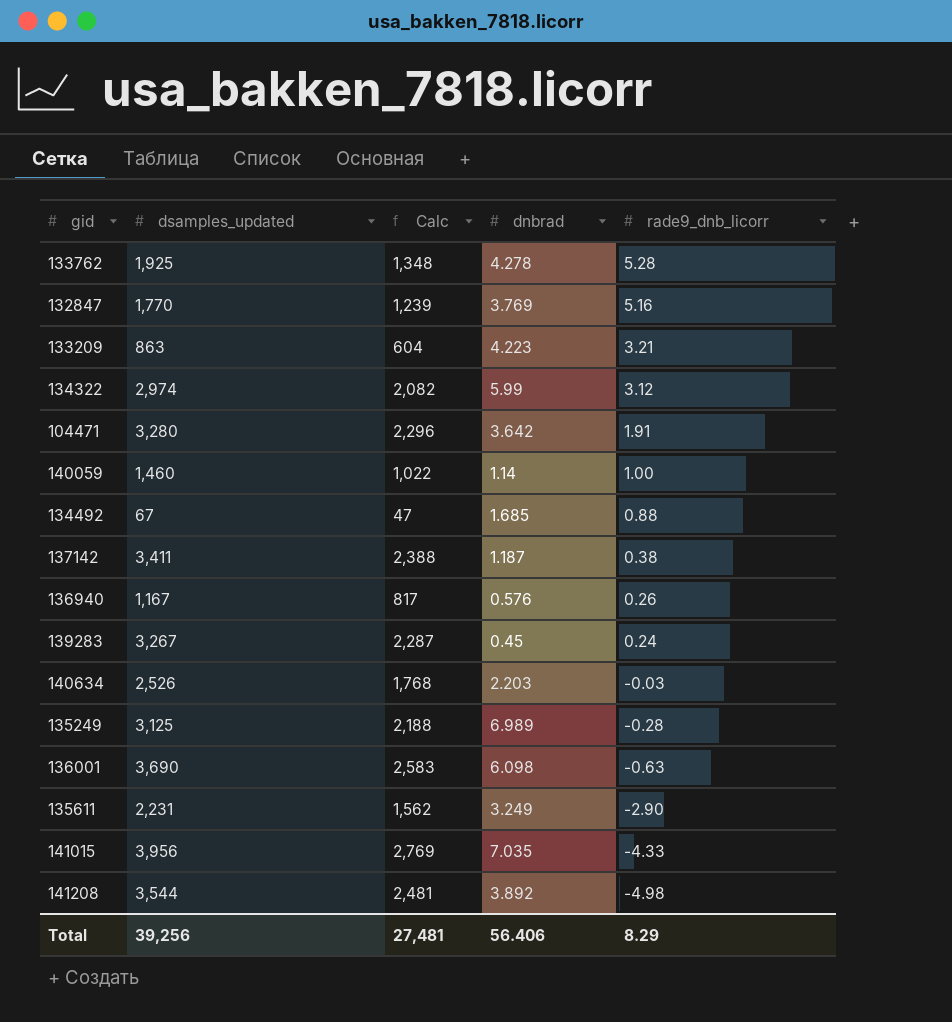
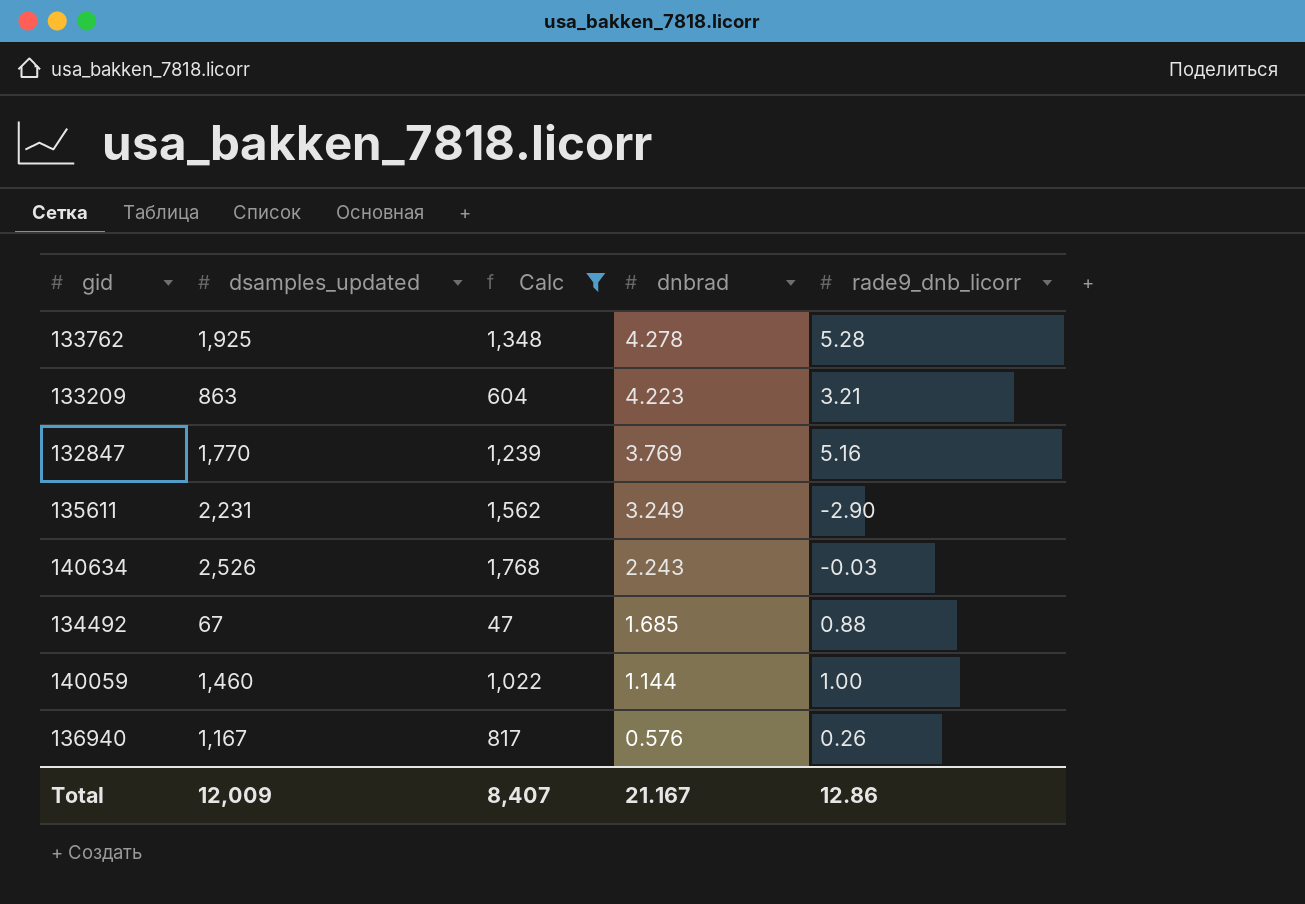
filter: none -> Calc <= 1,768
row order: rade9_dnb_licorr descending -> dnbrad descending
140634 | dnbrad: 2.203 -> 2.243
140059 | dnbrad: 1.14 -> 1.144
Total | dsamples_updated: 39,256 -> 12,009
Total | Calc: 27,481 -> 8,407
Total | dnbrad: 56.406 -> 21.167
Total | rade9_dnb_licorr: 8.29 -> 12.86

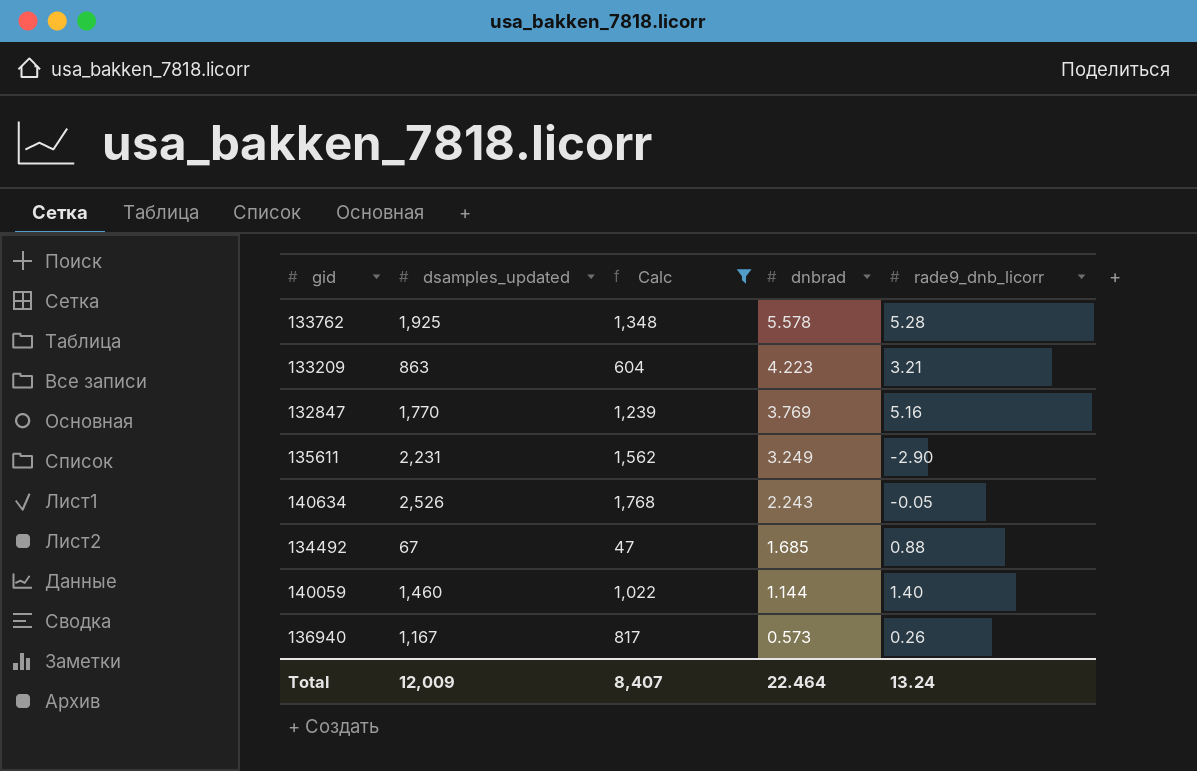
133762 | dnbrad: 4.278 -> 5.578
140634 | rade9_dnb_licorr: -0.03 -> -0.05
140059 | rade9_dnb_licorr: 1.00 -> 1.40
136940 | dnbrad: 0.576 -> 0.573
Total | dnbrad: 21.167 -> 22.464
Total | rade9_dnb_licorr: 12.86 -> 13.24

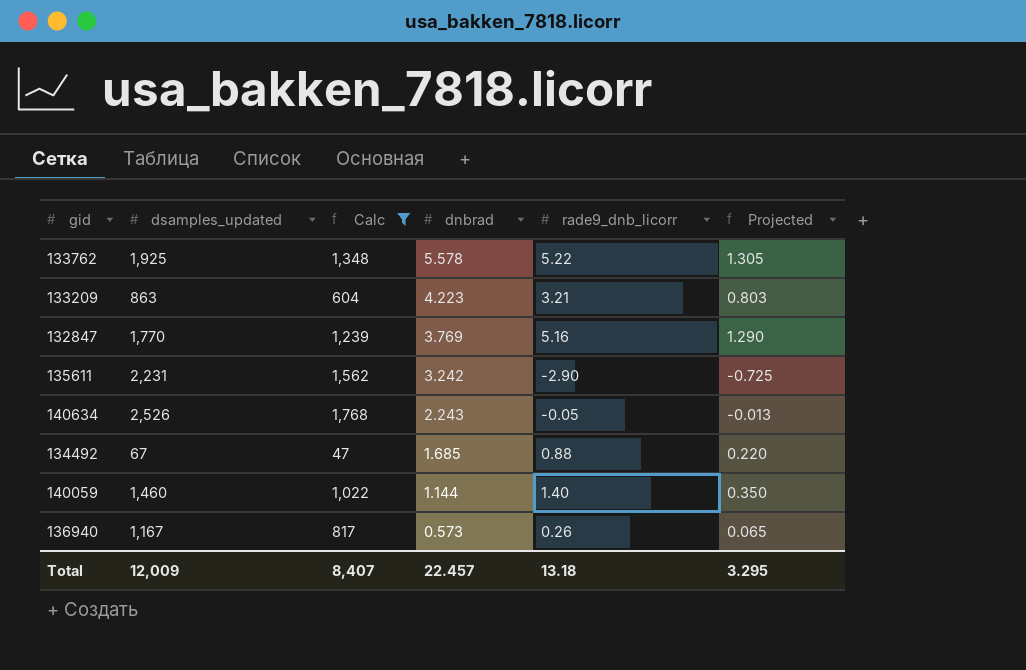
column Projected | formula: none -> [rade9_dnb_licorr] * 0.25
133762 | rade9_dnb_licorr: 5.28 -> 5.22
135611 | dnbrad: 3.249 -> 3.242
Total | dnbrad: 22.464 -> 22.457
Total | rade9_dnb_licorr: 13.24 -> 13.18

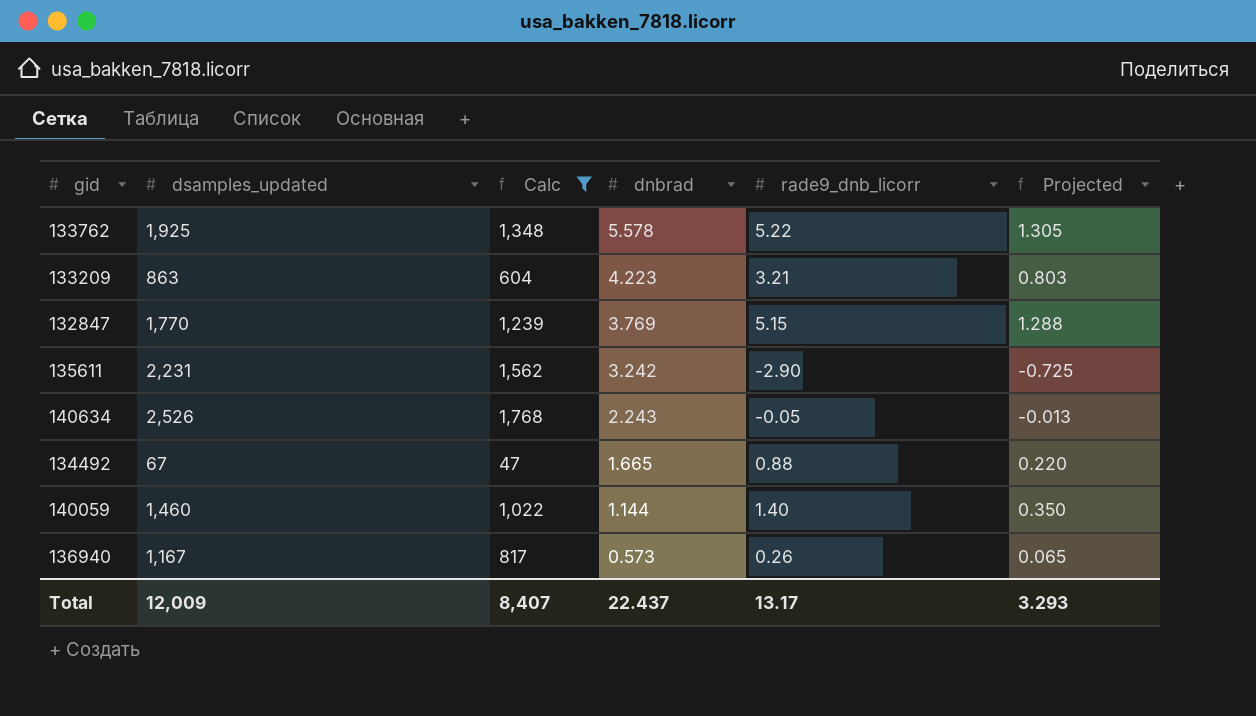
132847 | rade9_dnb_licorr: 5.16 -> 5.15
132847 | Projected: 1.290 -> 1.288
134492 | dnbrad: 1.685 -> 1.665
Total | dnbrad: 22.457 -> 22.437
Total | rade9_dnb_licorr: 13.18 -> 13.17
Total | Projected: 3.295 -> 3.293

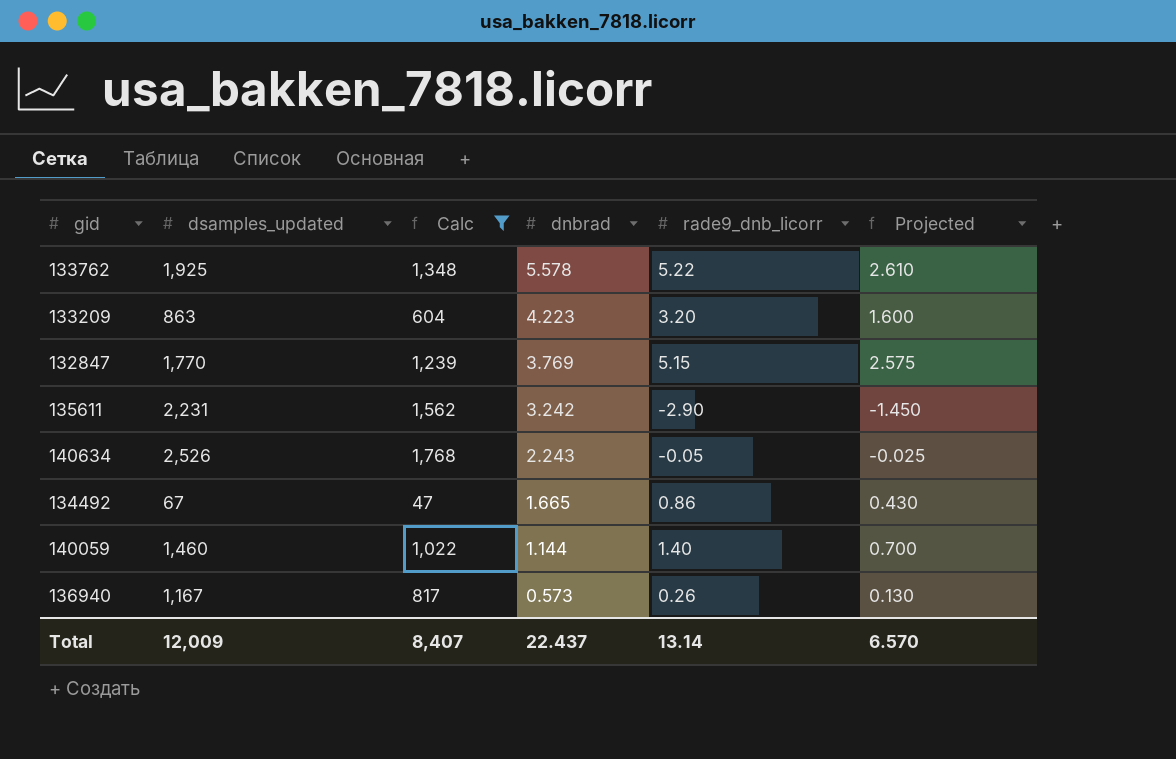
column Projected | formula: [rade9_dnb_licorr] * 0.25 -> [rade9_dnb_licorr] * 0.5
133209 | rade9_dnb_licorr: 3.21 -> 3.20
134492 | rade9_dnb_licorr: 0.88 -> 0.86
Total | rade9_dnb_licorr: 13.17 -> 13.14
Total | Projected: 3.293 -> 6.570

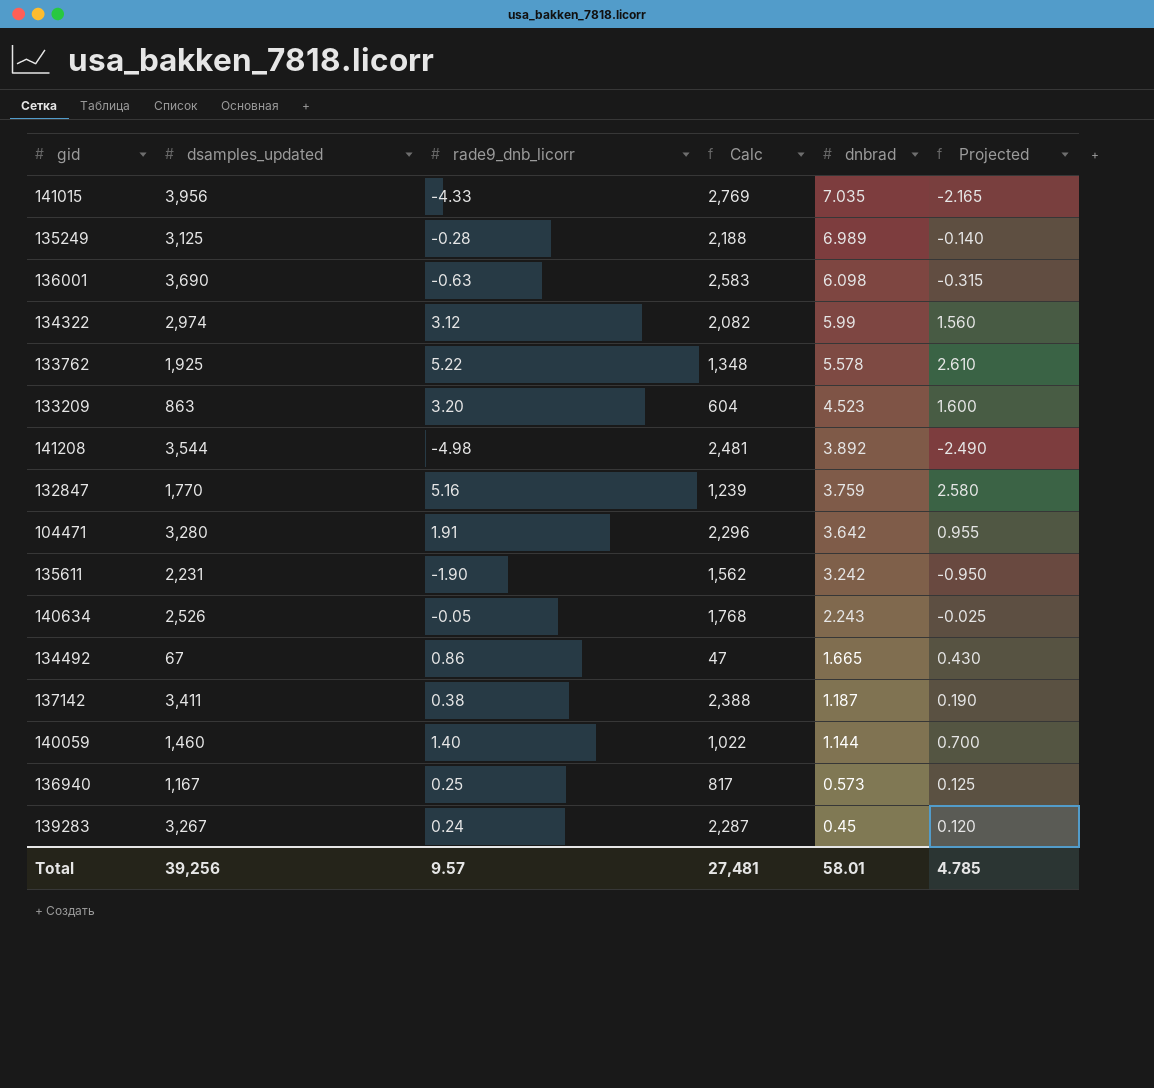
filter: Calc <= 1,768 -> none
column rade9_dnb_licorr | position: 5 -> 3
133209 | dnbrad: 4.223 -> 4.523
132847 | rade9_dnb_licorr: 5.15 -> 5.16
132847 | dnbrad: 3.769 -> 3.759
132847 | Projected: 2.575 -> 2.580
135611 | rade9_dnb_licorr: -2.90 -> -1.90
135611 | Projected: -1.450 -> -0.950
136940 | rade9_dnb_licorr: 0.26 -> 0.25
136940 | Projected: 0.130 -> 0.125
Total | dsamples_updated: 12,009 -> 39,256
Total | rade9_dnb_licorr: 13.14 -> 9.57
Total | Calc: 8,407 -> 27,481
Total | dnbrad: 22.437 -> 58.01
Total | Projected: 6.570 -> 4.785

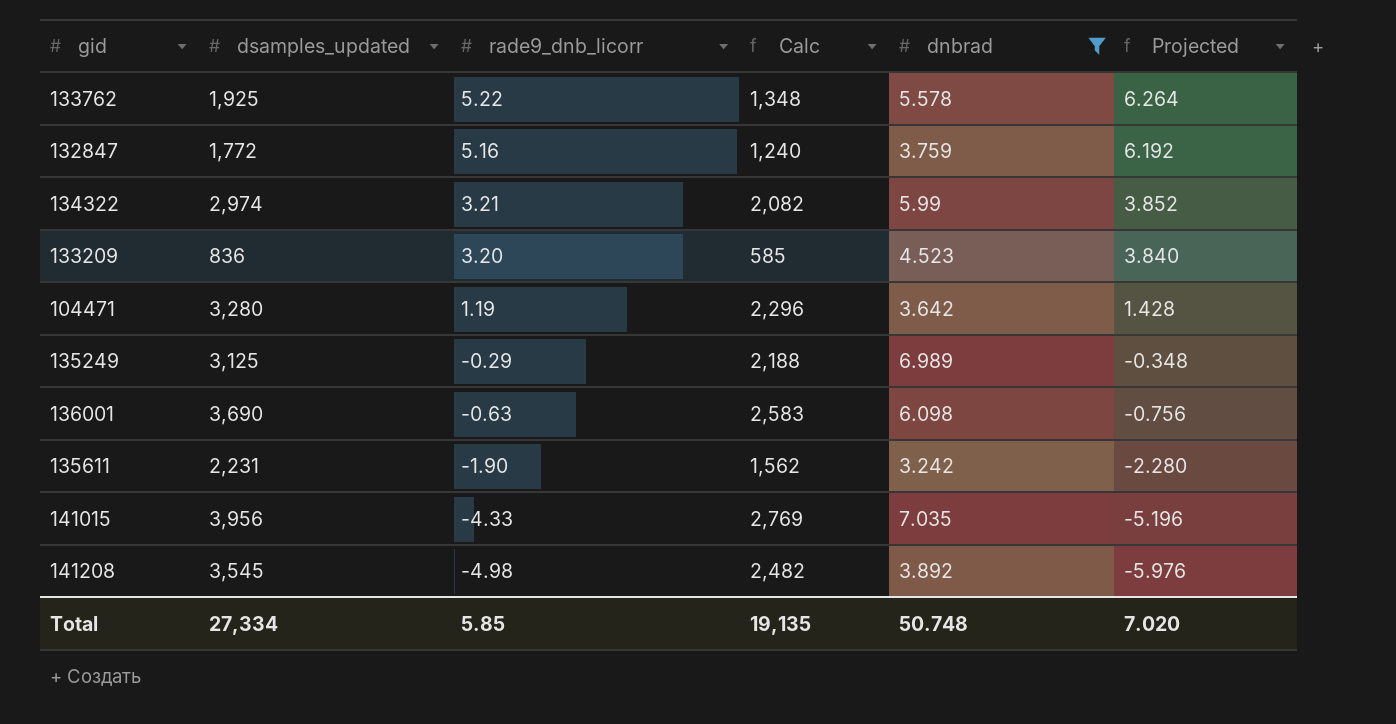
filter: none -> dnbrad >= 3.242
row order: dnbrad descending -> rade9_dnb_licorr descending
column Projected | formula: [rade9_dnb_licorr] * 0.5 -> [rade9_dnb_licorr] * 1.2
132847 | dsamples_updated: 1,770 -> 1,772
132847 | Calc: 1,239 -> 1,240
134322 | rade9_dnb_licorr: 3.12 -> 3.21
133209 | dsamples_updated: 863 -> 836
133209 | Calc: 604 -> 585
104471 | rade9_dnb_licorr: 1.91 -> 1.19
135249 | rade9_dnb_licorr: -0.28 -> -0.29
141208 | dsamples_updated: 3,544 -> 3,545
141208 | Calc: 2,481 -> 2,482
Total | dsamples_updated: 39,256 -> 27,334
Total | rade9_dnb_licorr: 9.57 -> 5.85
Total | Calc: 27,481 -> 19,135
Total | dnbrad: 58.01 -> 50.748
Total | Projected: 4.785 -> 7.020

